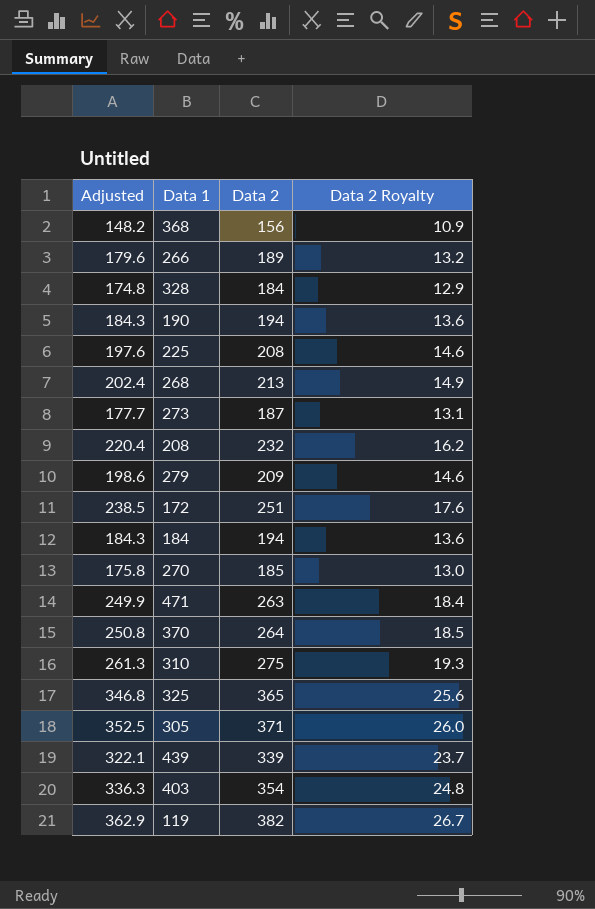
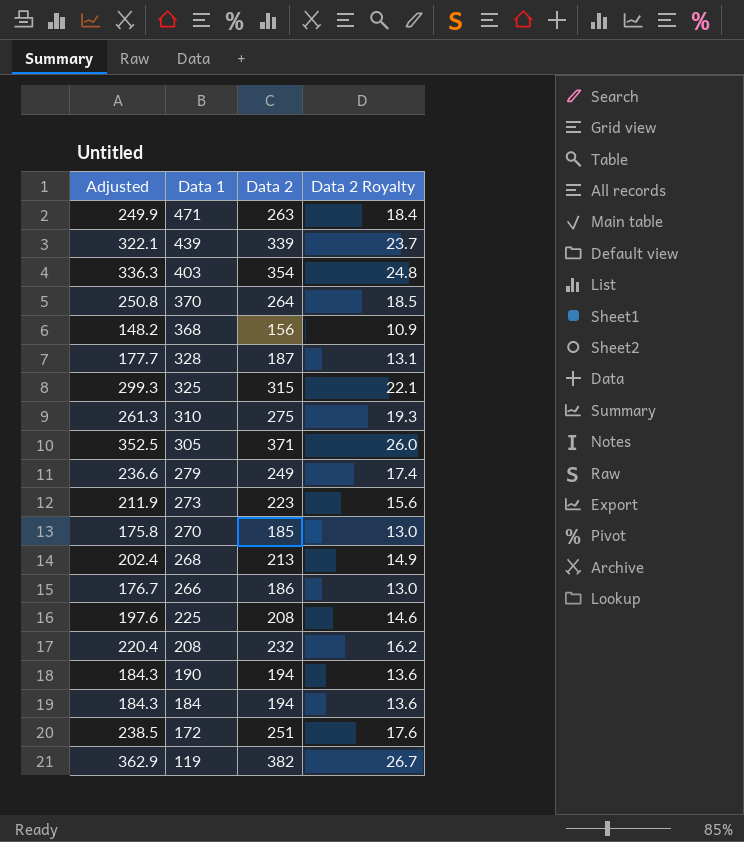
row order: none -> Data 1 descending
328 | Adjusted: 174.8 -> 177.7
328 | Data 2: 184 -> 187
328 | Data 2 Royalty: 12.9 -> 13.1
325 | Adjusted: 346.8 -> 299.3
325 | Data 2: 365 -> 315
325 | Data 2 Royalty: 25.6 -> 22.1
279 | Adjusted: 198.6 -> 236.6
279 | Data 2: 209 -> 249
279 | Data 2 Royalty: 14.6 -> 17.4
273 | Adjusted: 177.7 -> 211.9
273 | Data 2: 187 -> 223
273 | Data 2 Royalty: 13.1 -> 15.6
266 | Adjusted: 179.6 -> 176.7
266 | Data 2: 189 -> 186
266 | Data 2 Royalty: 13.2 -> 13.0

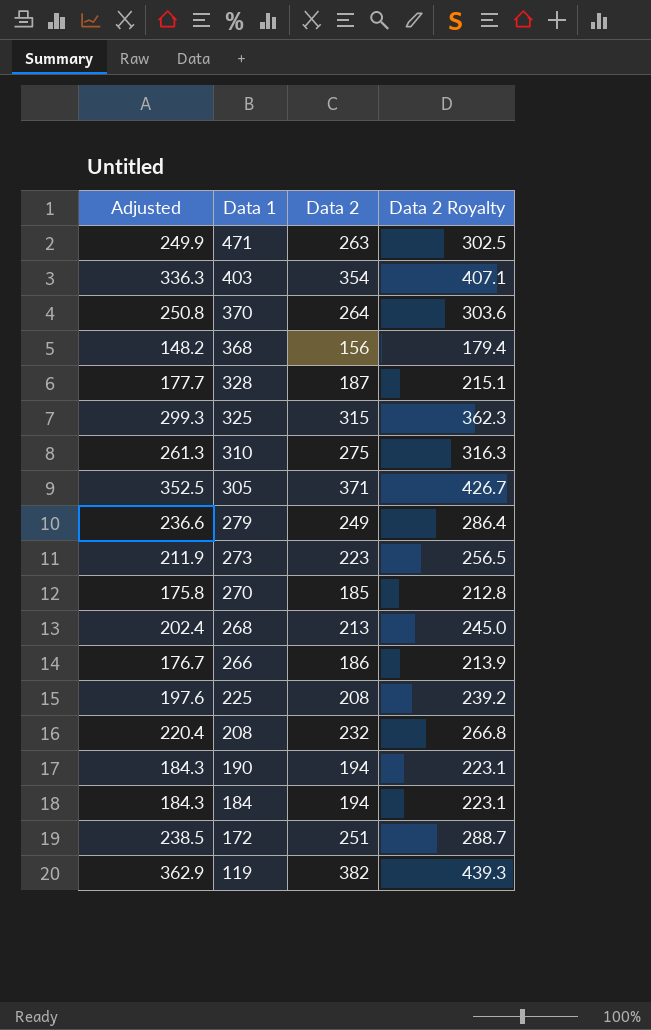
column Data 2 Royalty | formula: [Data 2] * 0.07 -> [Data 2] * 1.15
row 439: 322.1 | 339 | 23.7 -> none

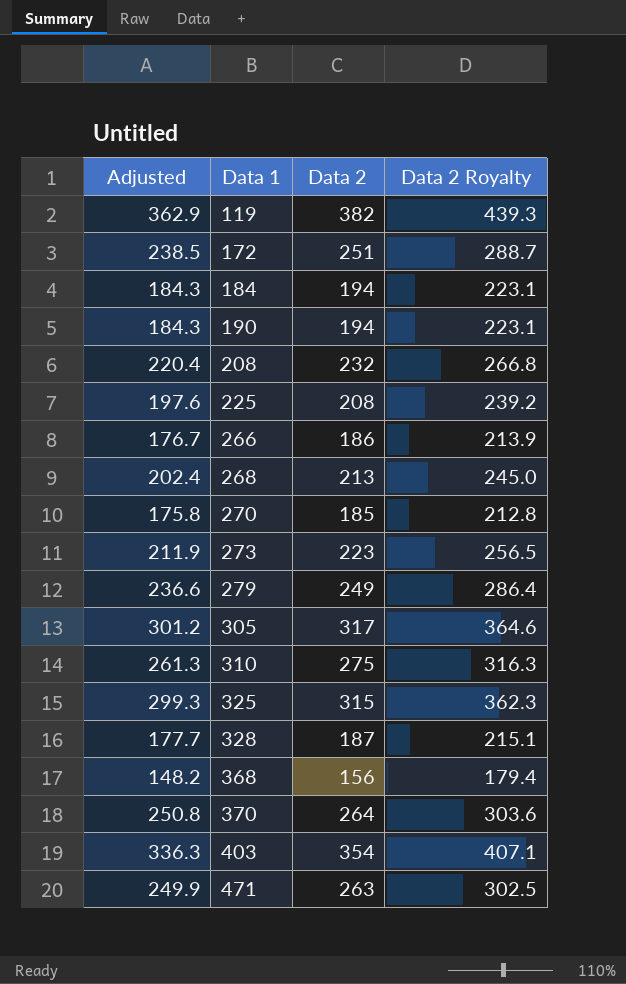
row order: Data 1 descending -> Data 1 ascending
305 | Adjusted: 352.5 -> 301.2
305 | Data 2: 371 -> 317
305 | Data 2 Royalty: 426.7 -> 364.6

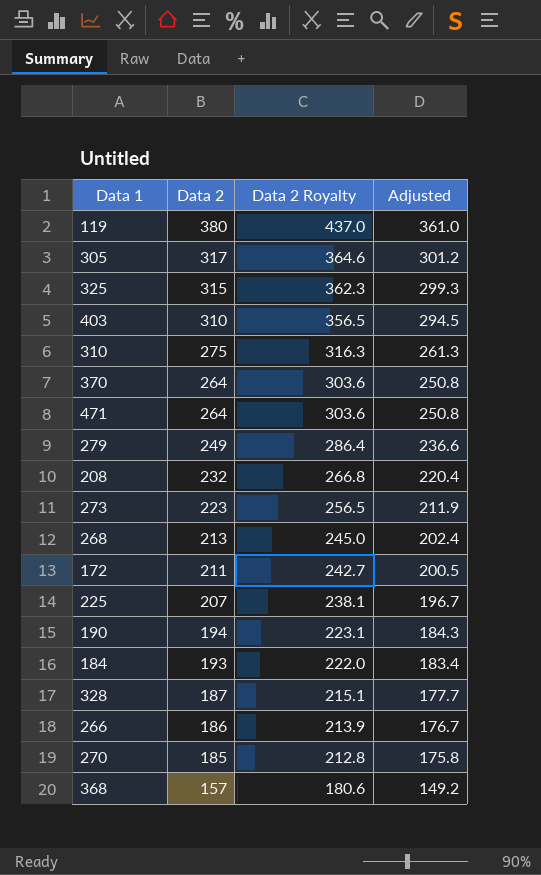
row order: Data 1 ascending -> Data 2 descending
column Adjusted | position: 1 -> 4
119 | Data 2: 382 -> 380
119 | Data 2 Royalty: 439.3 -> 437.0
119 | Adjusted: 362.9 -> 361.0
403 | Data 2: 354 -> 310
403 | Data 2 Royalty: 407.1 -> 356.5
403 | Adjusted: 336.3 -> 294.5
471 | Data 2: 263 -> 264
471 | Data 2 Royalty: 302.5 -> 303.6
471 | Adjusted: 249.9 -> 250.8
172 | Data 2: 251 -> 211
172 | Data 2 Royalty: 288.7 -> 242.7
172 | Adjusted: 238.5 -> 200.5
225 | Data 2: 208 -> 207
225 | Data 2 Royalty: 239.2 -> 238.1
225 | Adjusted: 197.6 -> 196.7
184 | Data 2: 194 -> 193
184 | Data 2 Royalty: 223.1 -> 222.0
184 | Adjusted: 184.3 -> 183.4
368 | Data 2: 156 -> 157
368 | Data 2 Royalty: 179.4 -> 180.6
368 | Adjusted: 148.2 -> 149.2

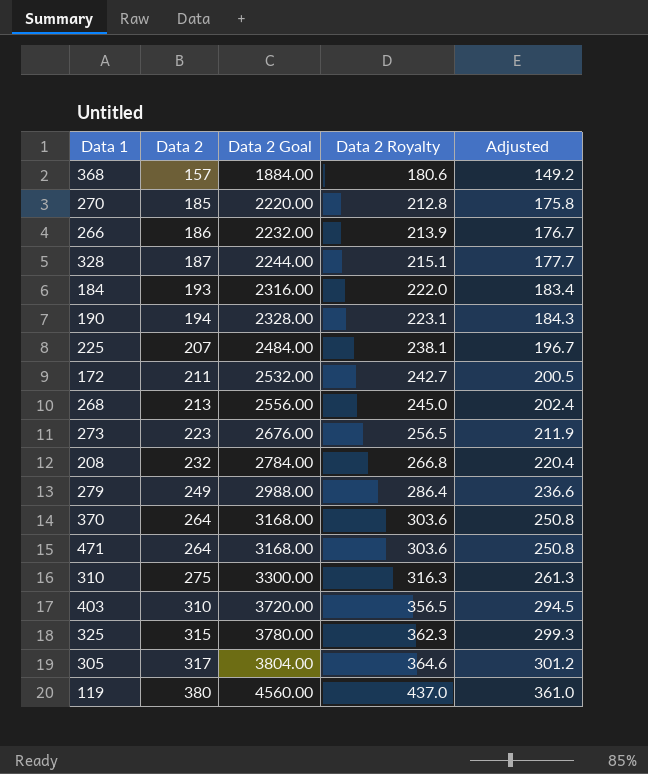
row order: Data 2 descending -> Data 2 ascending
column Data 2 Goal | formula: none -> [Data 2] * 12

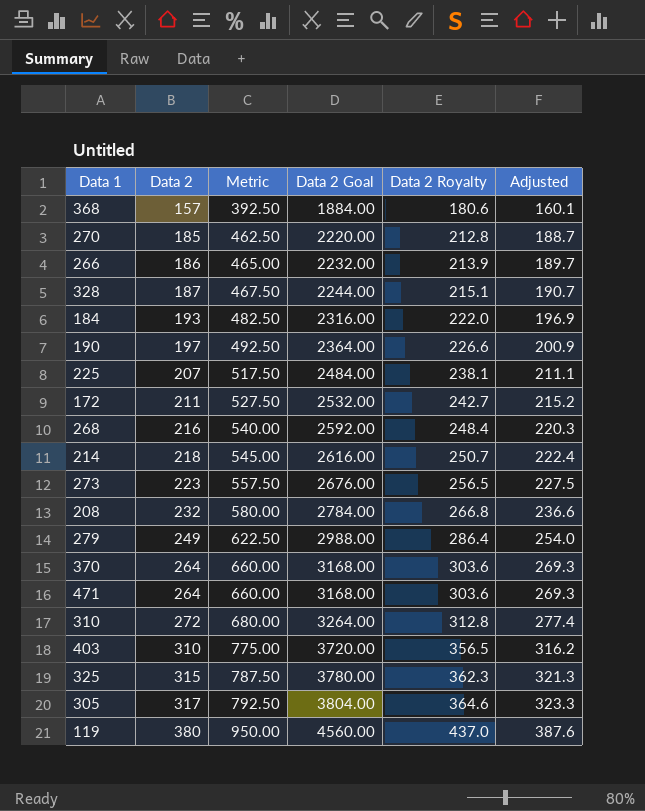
column Metric | formula: none -> [Data 2] * 2.5
column Adjusted | formula: [Data 2] * 0.95 -> [Data 2] * 1.02
190 | Data 2: 194 -> 197
190 | Data 2 Goal: 2328.00 -> 2364.00
190 | Data 2 Royalty: 223.1 -> 226.6
268 | Data 2: 213 -> 216
268 | Data 2 Goal: 2556.00 -> 2592.00
268 | Data 2 Royalty: 245.0 -> 248.4
row 214: none -> 218 | 545.00 | 2616.00 | 250.7 | 222.4
310 | Data 2: 275 -> 272
310 | Data 2 Goal: 3300.00 -> 3264.00
310 | Data 2 Royalty: 316.3 -> 312.8

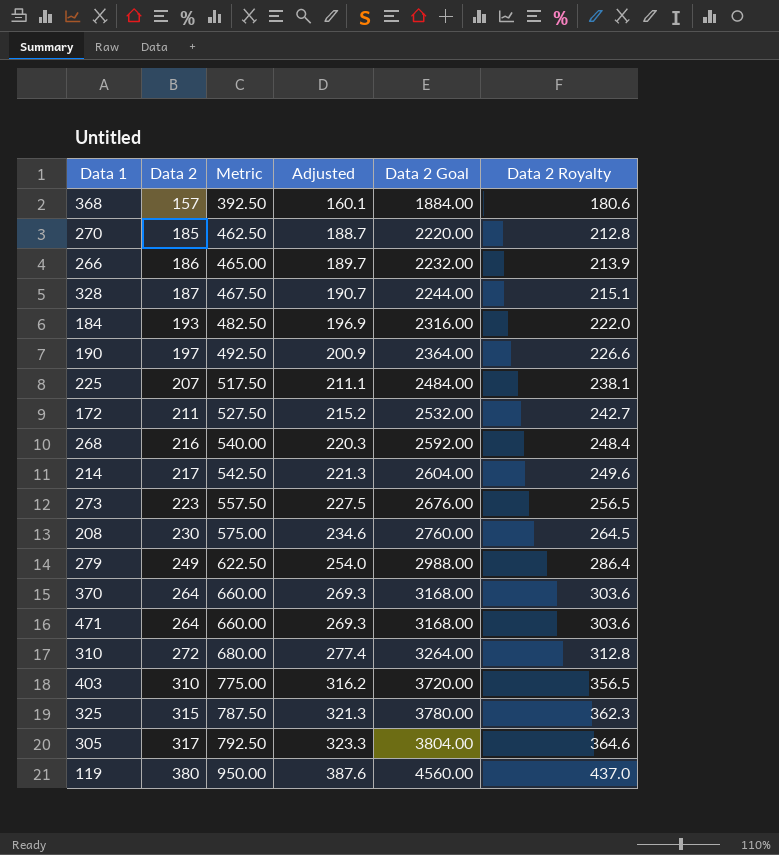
column Adjusted | position: 6 -> 4
214 | Data 2: 218 -> 217
214 | Metric: 545.00 -> 542.50
214 | Adjusted: 222.4 -> 221.3
214 | Data 2 Goal: 2616.00 -> 2604.00
214 | Data 2 Royalty: 250.7 -> 249.6
208 | Data 2: 232 -> 230
208 | Metric: 580.00 -> 575.00
208 | Adjusted: 236.6 -> 234.6
208 | Data 2 Goal: 2784.00 -> 2760.00
208 | Data 2 Royalty: 266.8 -> 264.5

